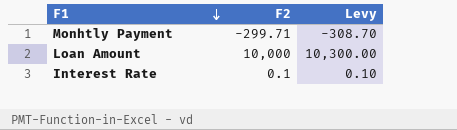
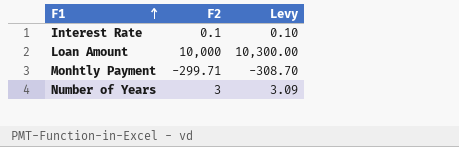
row order: F1 descending -> F1 ascending
row Number of Years: none -> 3 | 3.09

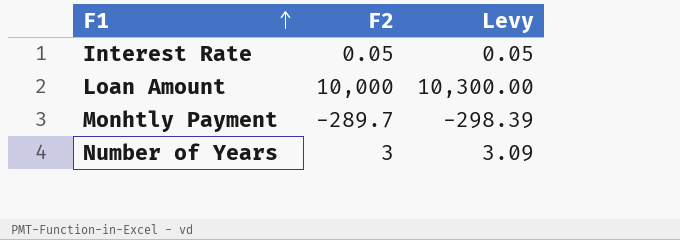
Interest Rate | F2: 0.1 -> 0.05
Interest Rate | Levy: 0.10 -> 0.05
Monhtly Payment | F2: -299.71 -> -289.7
Monhtly Payment | Levy: -308.70 -> -298.39

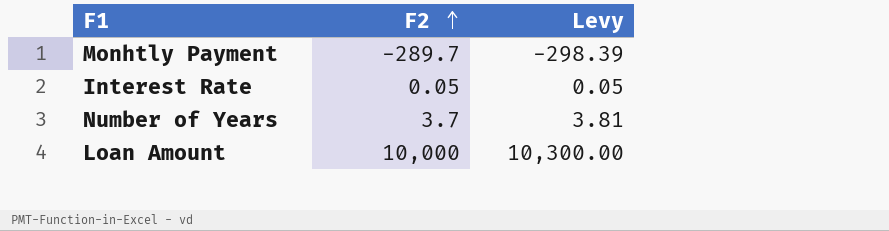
row order: F1 ascending -> F2 ascending
Number of Years | F2: 3 -> 3.7
Number of Years | Levy: 3.09 -> 3.81

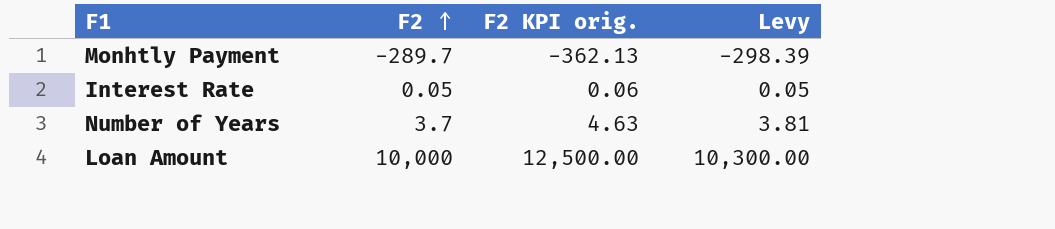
column F2 KPI orig. | formula: none -> [F2] * 1.25

